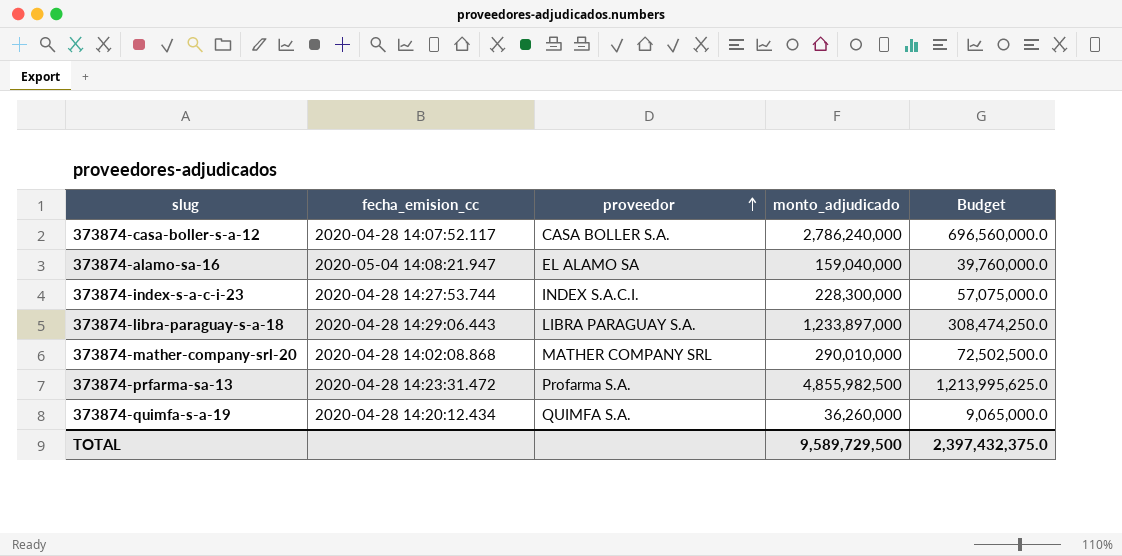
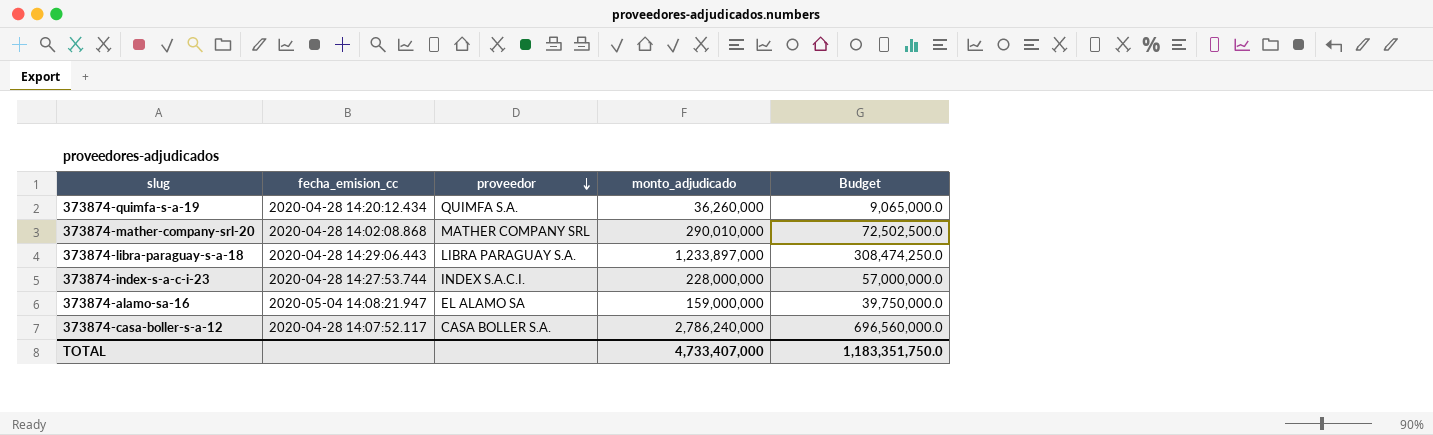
row order: proveedor ascending -> proveedor descending
row 373874-prfarma-sa-13: 2020-04-28 14:23:31.472 | Profarma S.A. | 4,855,982,500 | 1,213,995,625.0 -> none
373874-index-s-a-c-i-23 | monto_adjudicado: 228,300,000 -> 228,000,000
373874-index-s-a-c-i-23 | Budget: 57,075,000.0 -> 57,000,000.0
373874-alamo-sa-16 | monto_adjudicado: 159,040,000 -> 159,000,000
373874-alamo-sa-16 | Budget: 39,760,000.0 -> 39,750,000.0
TOTAL | monto_adjudicado: 9,589,729,500 -> 4,733,407,000
TOTAL | Budget: 2,397,432,375.0 -> 1,183,351,750.0

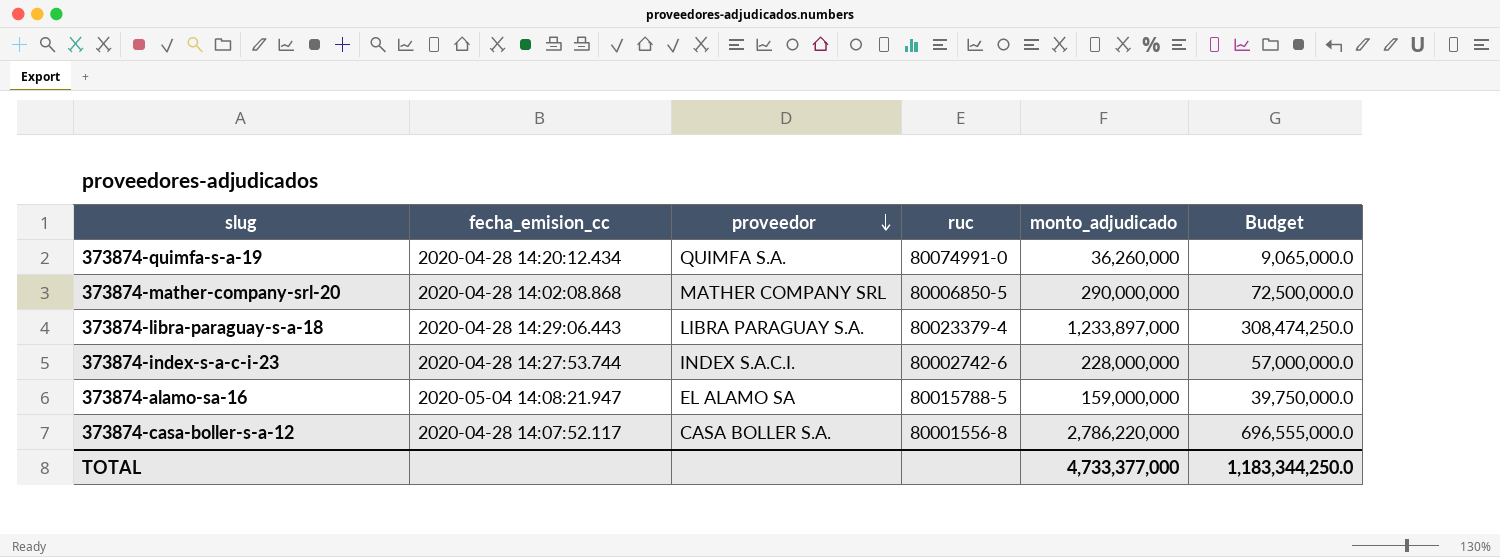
column ruc | position: none -> 4
373874-mather-company-srl-20 | monto_adjudicado: 290,010,000 -> 290,000,000
373874-mather-company-srl-20 | Budget: 72,502,500.0 -> 72,500,000.0
373874-casa-boller-s-a-12 | monto_adjudicado: 2,786,240,000 -> 2,786,220,000
373874-casa-boller-s-a-12 | Budget: 696,560,000.0 -> 696,555,000.0
TOTAL | monto_adjudicado: 4,733,407,000 -> 4,733,377,000
TOTAL | Budget: 1,183,351,750.0 -> 1,183,344,250.0

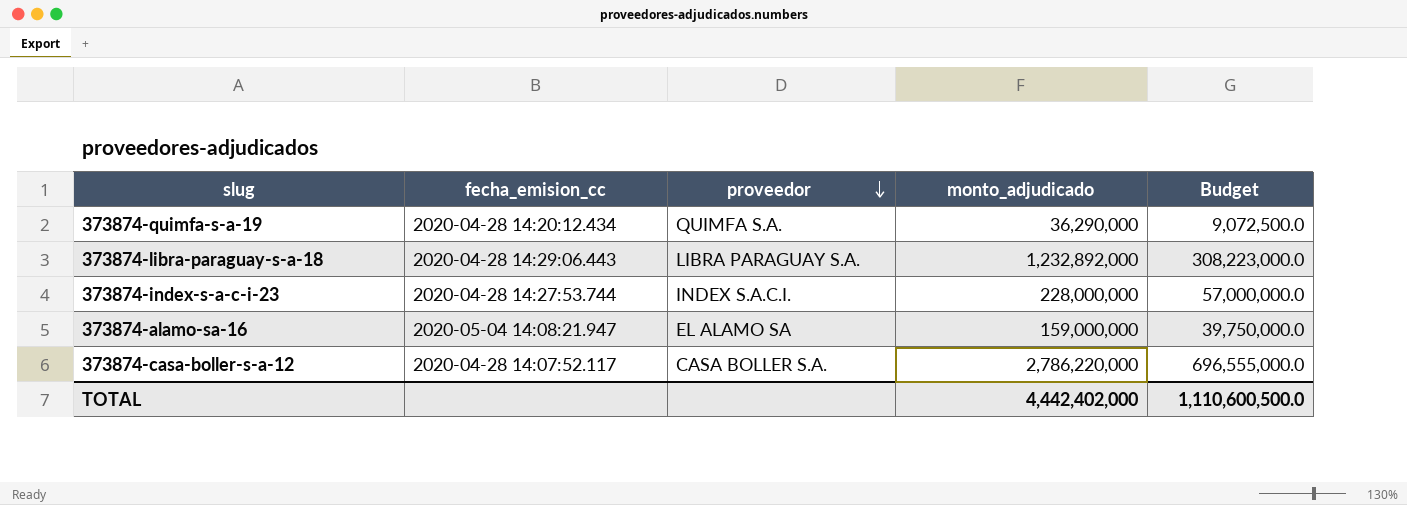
column ruc | position: 4 -> none
row 373874-mather-company-srl-20: 2020-04-28 14:02:08.868 | MATHER COMPANY SRL | 80006850-5 | 290,000,000 | 72,500,000.0 -> none
373874-quimfa-s-a-19 | monto_adjudicado: 36,260,000 -> 36,290,000
373874-quimfa-s-a-19 | Budget: 9,065,000.0 -> 9,072,500.0
373874-libra-paraguay-s-a-18 | monto_adjudicado: 1,233,897,000 -> 1,232,892,000
373874-libra-paraguay-s-a-18 | Budget: 308,474,250.0 -> 308,223,000.0
TOTAL | monto_adjudicado: 4,733,377,000 -> 4,442,402,000
TOTAL | Budget: 1,183,344,250.0 -> 1,110,600,500.0

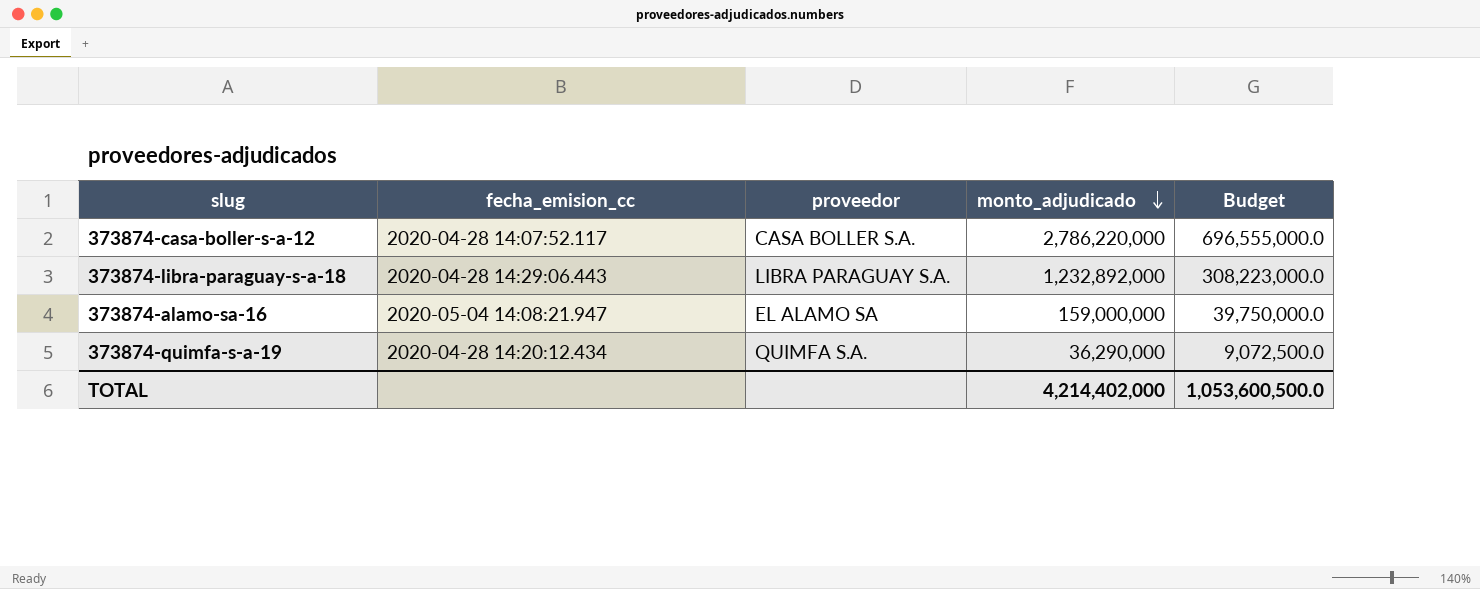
row order: proveedor descending -> monto_adjudicado descending
row 373874-index-s-a-c-i-23: 2020-04-28 14:27:53.744 | INDEX S.A.C.I. | 228,000,000 | 57,000,000.0 -> none
TOTAL | monto_adjudicado: 4,442,402,000 -> 4,214,402,000
TOTAL | Budget: 1,110,600,500.0 -> 1,053,600,500.0

